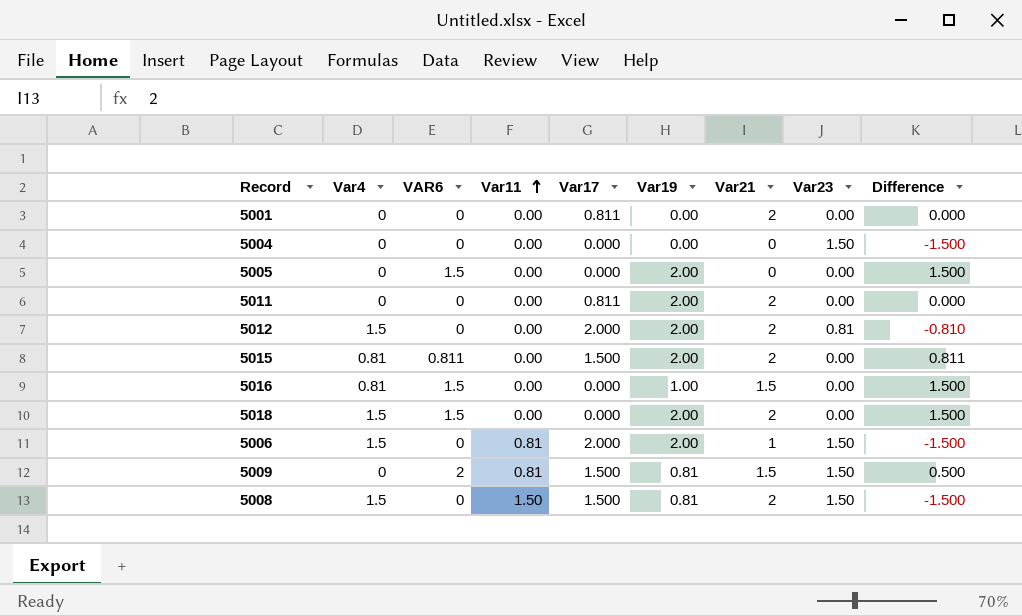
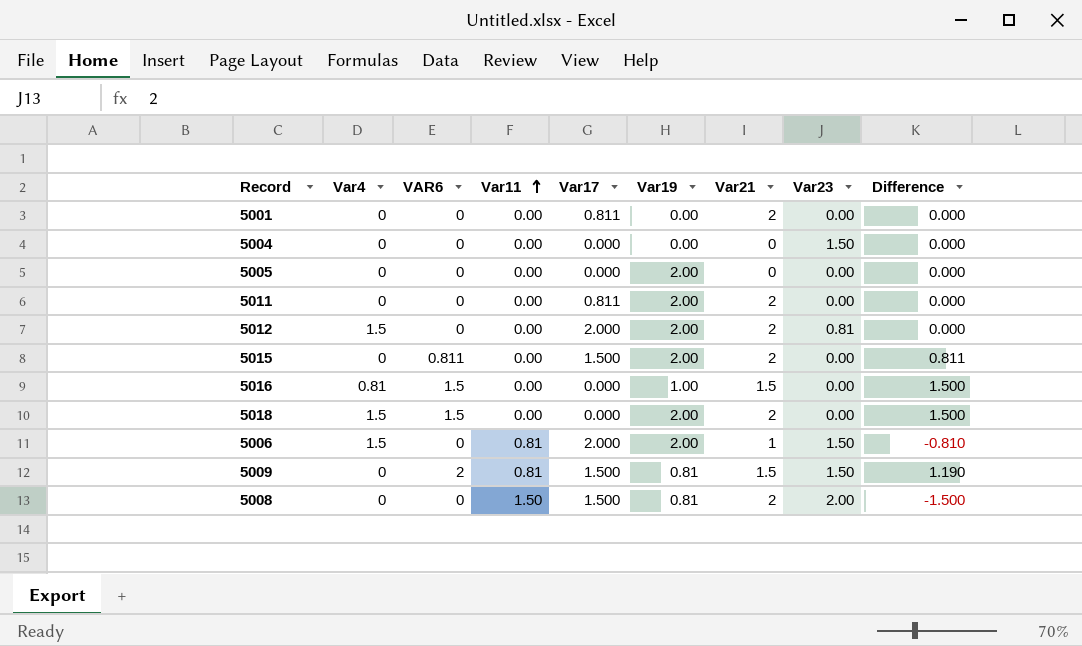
column Difference | formula: [VAR6] - [Var23] -> [VAR6] - [Var11]
5005 | VAR6: 1.5 -> 0
5015 | Var4: 0.81 -> 0
5008 | Var4: 1.5 -> 0
5008 | Var23: 1.50 -> 2.00

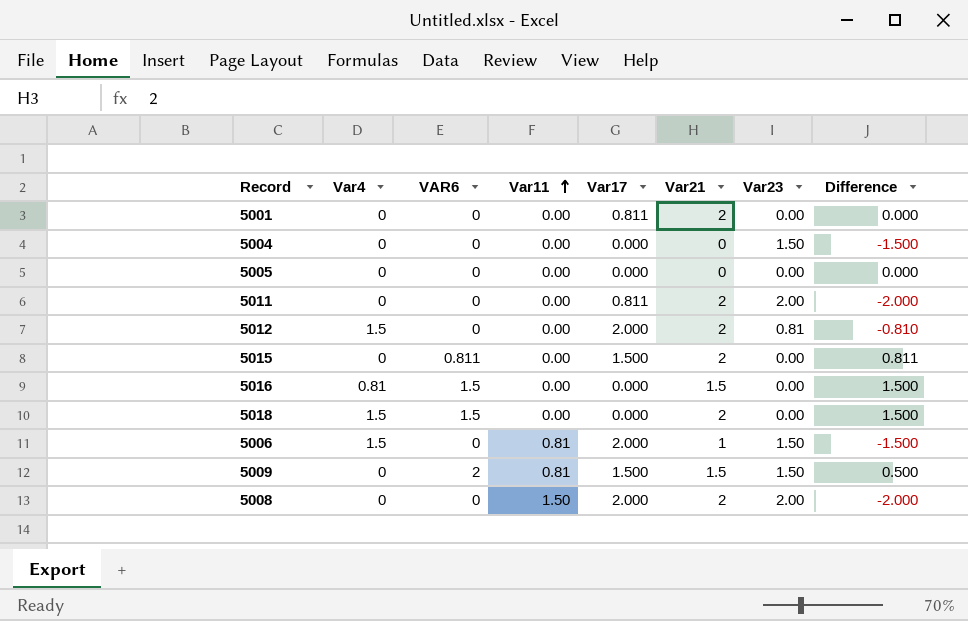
column Var19 | position: 6 -> none
column Difference | formula: [VAR6] - [Var11] -> [VAR6] - [Var23]
5011 | Var23: 0.00 -> 2.00
5008 | Var17: 1.500 -> 2.000

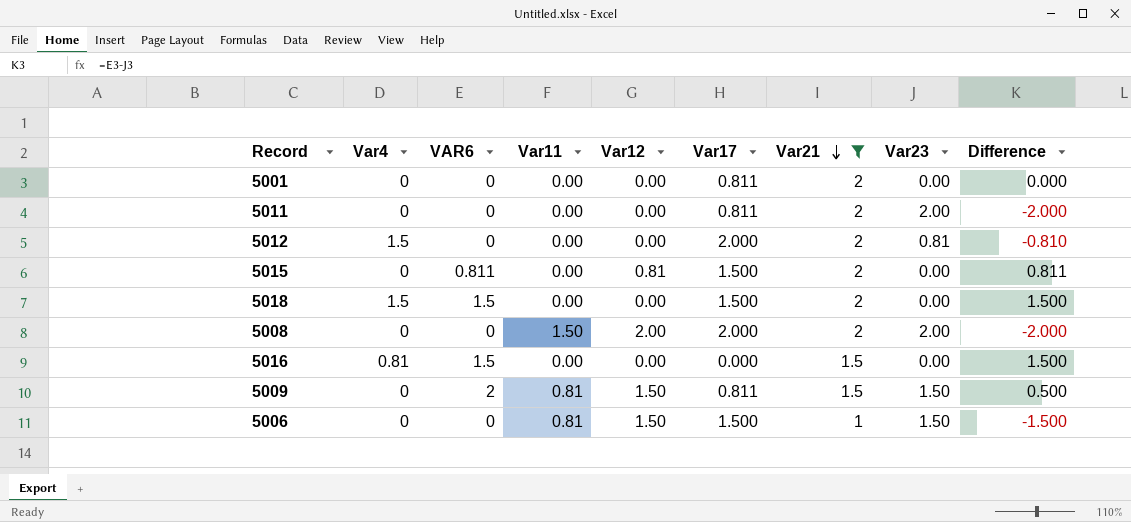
filter: none -> Var21 != 0
row order: Var11 ascending -> Var21 descending
column Var12 | position: none -> 5
5018 | Var17: 0.000 -> 1.500
5009 | Var17: 1.500 -> 0.811
5006 | Var4: 1.5 -> 0
5006 | Var17: 2.000 -> 1.500

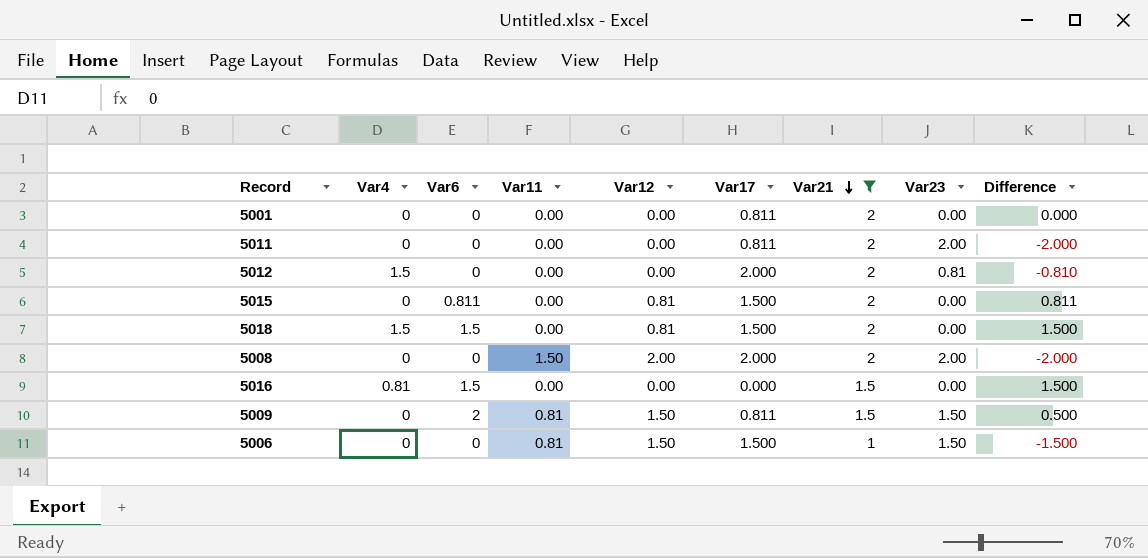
column name: VAR6 -> Var6
5018 | Var12: 0.00 -> 0.81

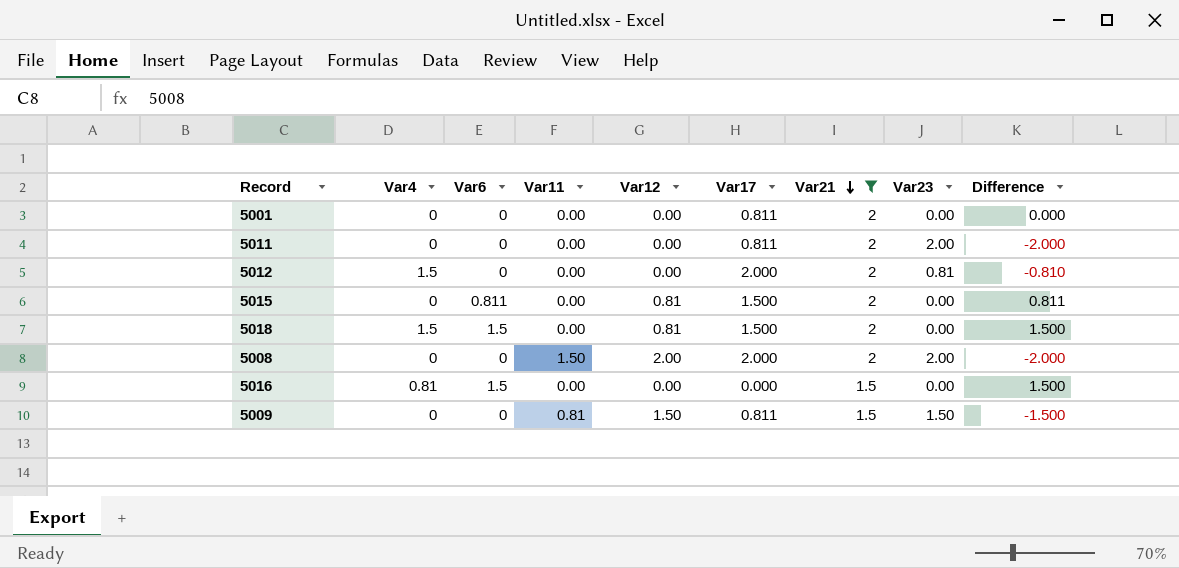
row 5006: 0 | 0 | 0.81 | 1.50 | 1.500 | 1 | 1.50 | -1.500 -> none
5009 | Var6: 2 -> 0
5009 | Difference: 0.500 -> -1.500

